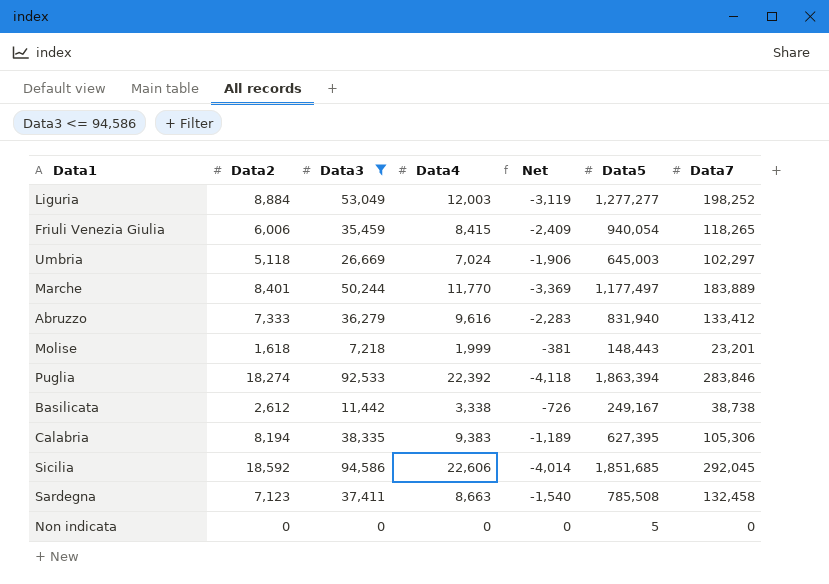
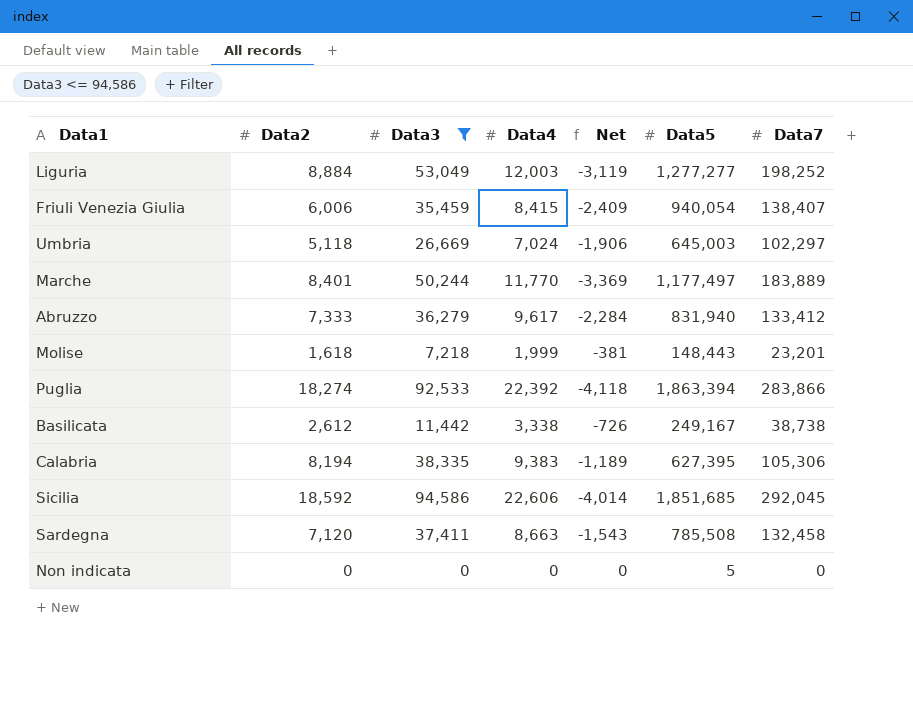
Friuli Venezia Giulia | Data7: 118,265 -> 138,407
Abruzzo | Data4: 9,616 -> 9,617
Abruzzo | Net: -2,283 -> -2,284
Puglia | Data7: 283,846 -> 283,866
Sardegna | Data2: 7,123 -> 7,120
Sardegna | Net: -1,540 -> -1,543

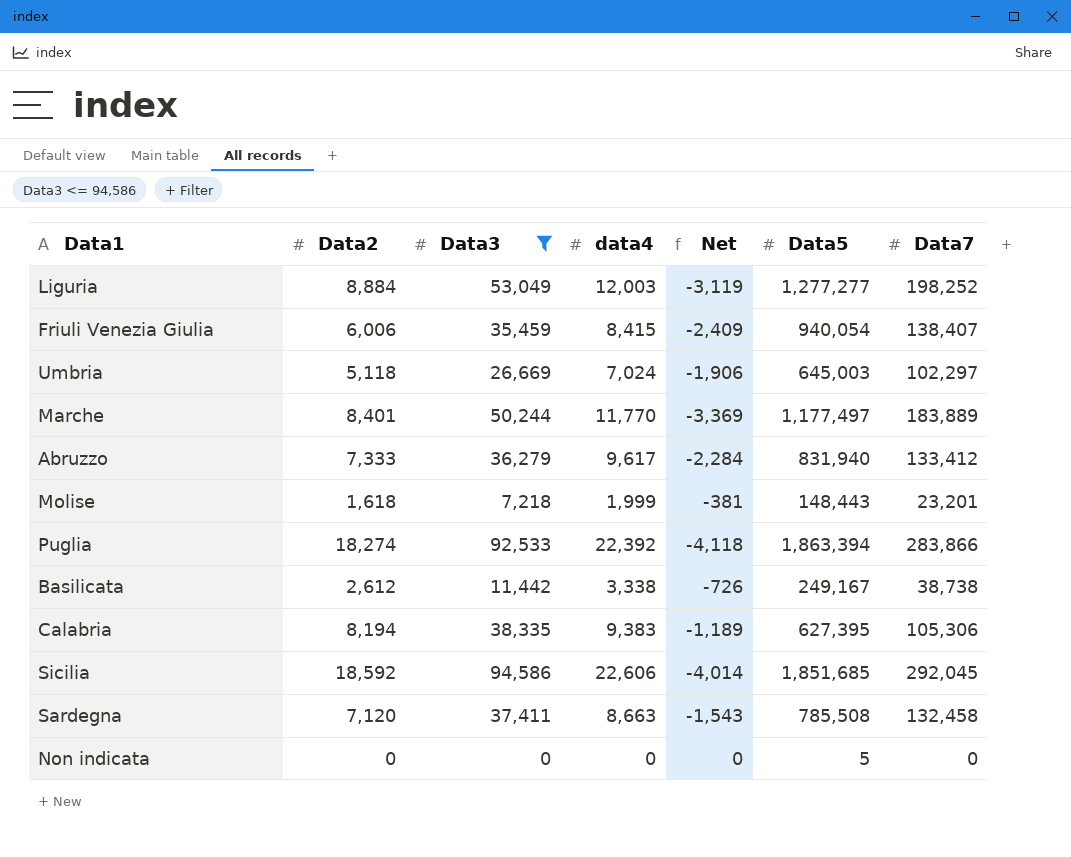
column name: Data4 -> data4

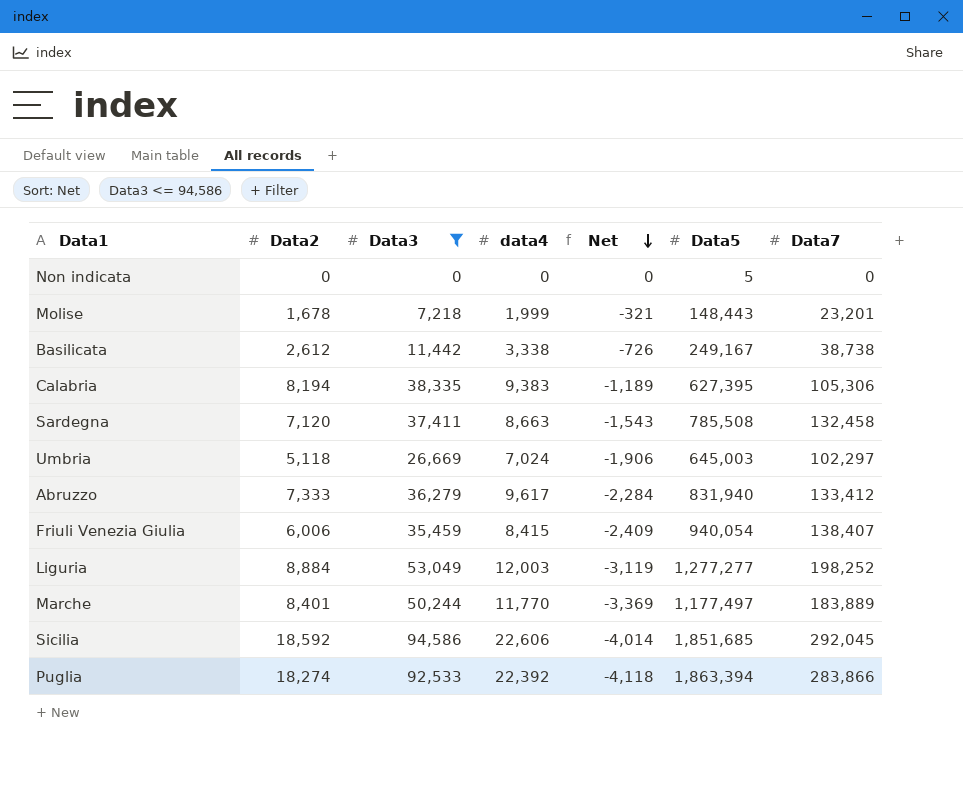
row order: none -> Net descending
Molise | Data2: 1,618 -> 1,678
Molise | Net: -381 -> -321

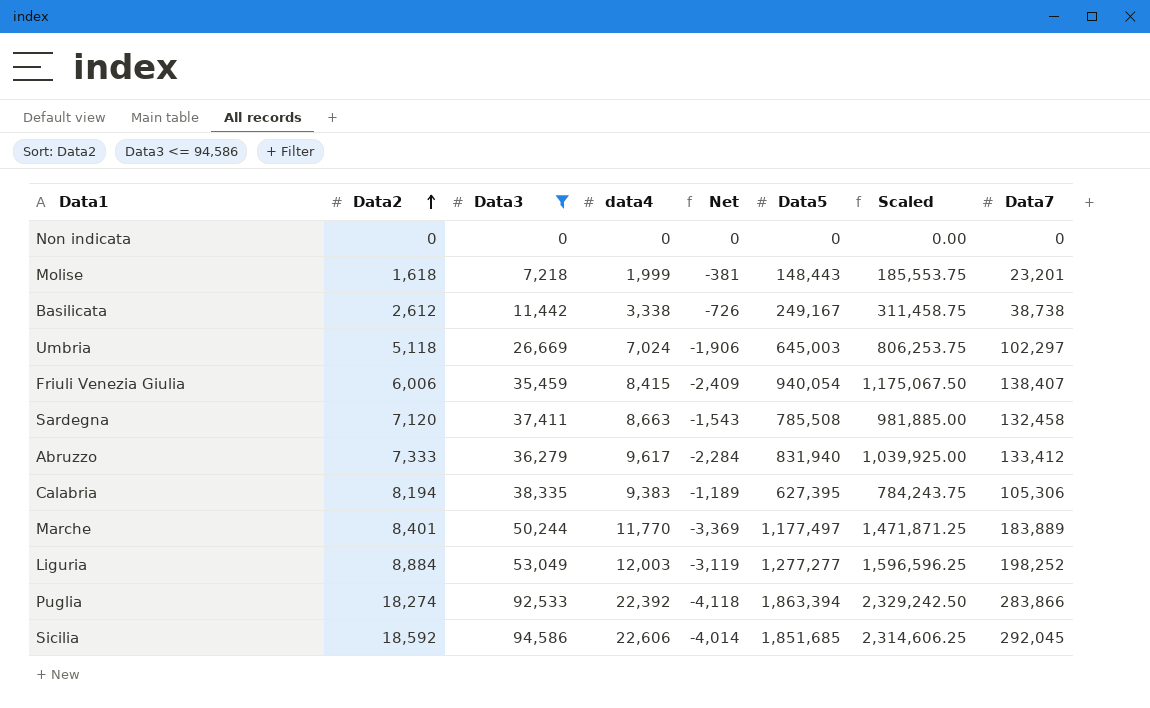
row order: Net descending -> Data2 ascending
column Scaled | formula: none -> [Data5] * 1.25
Non indicata | Data5: 5 -> 0
Molise | Data2: 1,678 -> 1,618
Molise | Net: -321 -> -381

